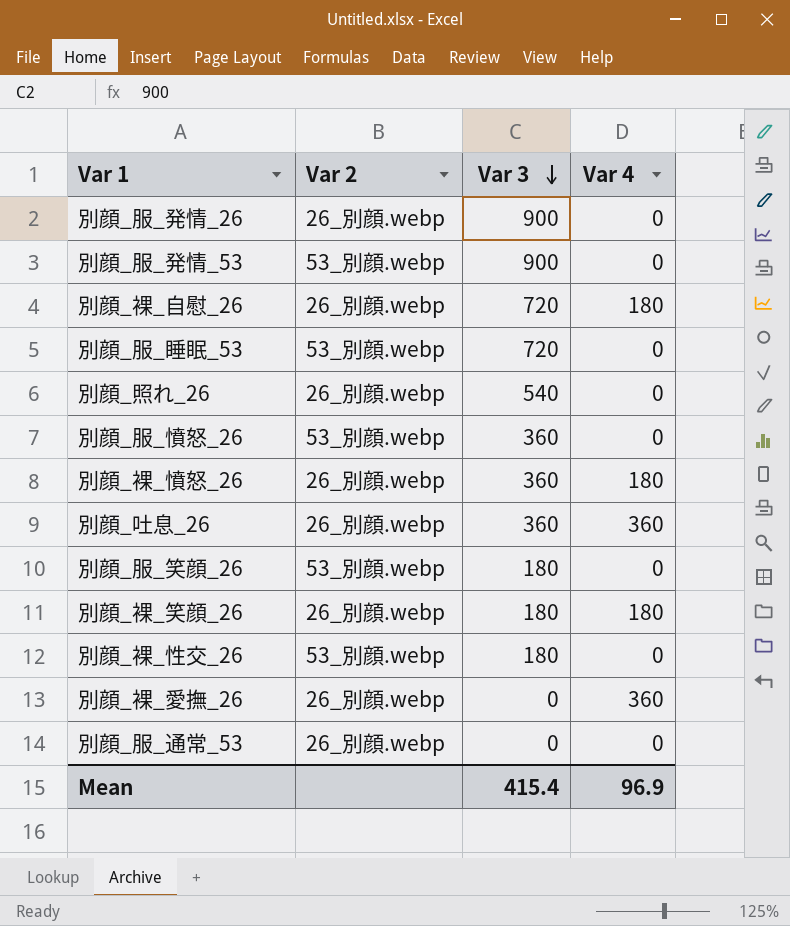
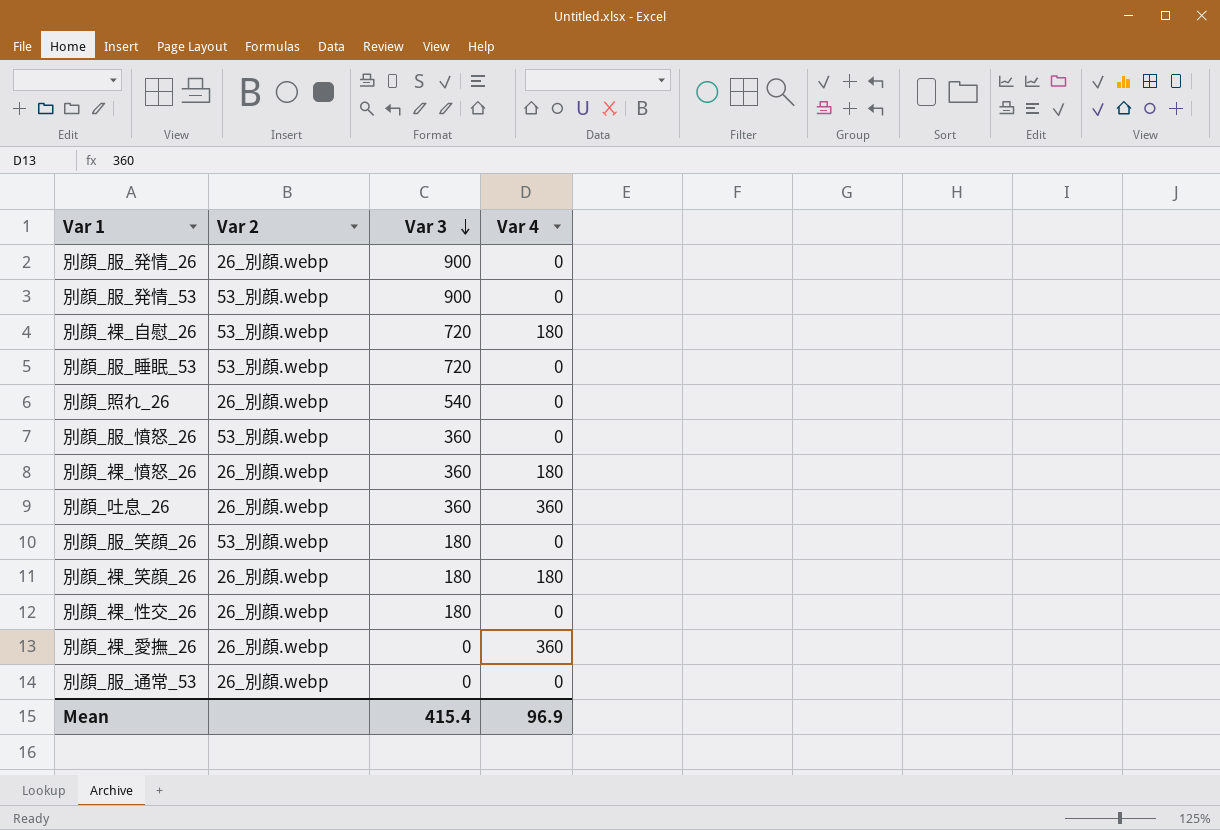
別顔_裸_自慰_26 | Var 2: 26_別顔.webp -> 53_別顔.webp
別顔_裸_性交_26 | Var 2: 53_別顔.webp -> 26_別顔.webp

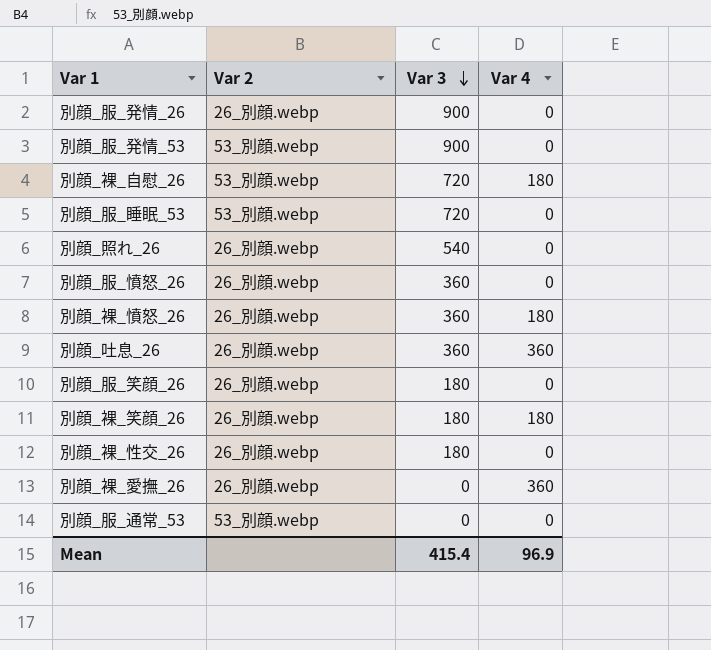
別顔_服_憤怒_26 | Var 2: 53_別顔.webp -> 26_別顔.webp
別顔_服_笑顔_26 | Var 2: 53_別顔.webp -> 26_別顔.webp
別顔_服_通常_53 | Var 2: 26_別顔.webp -> 53_別顔.webp

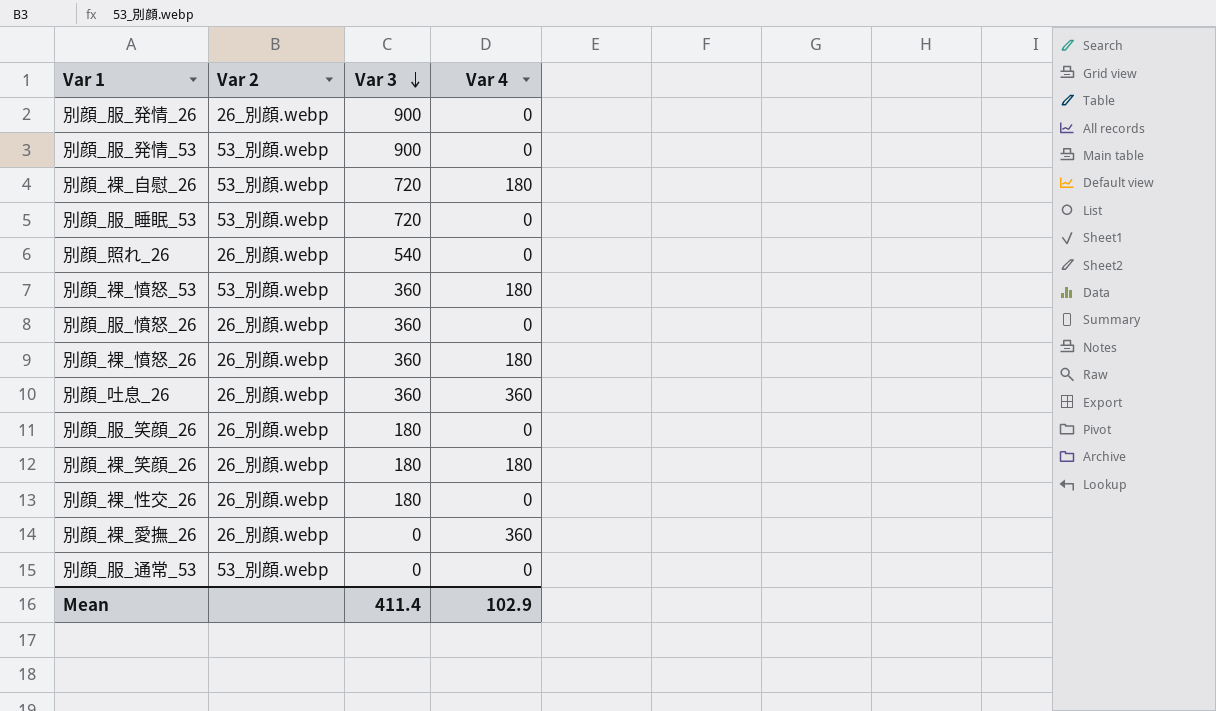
row 別顔_裸_憤怒_53: none -> 53_別顔.webp | 360 | 180
Mean | Var 3: 415.4 -> 411.4
Mean | Var 4: 96.9 -> 102.9

